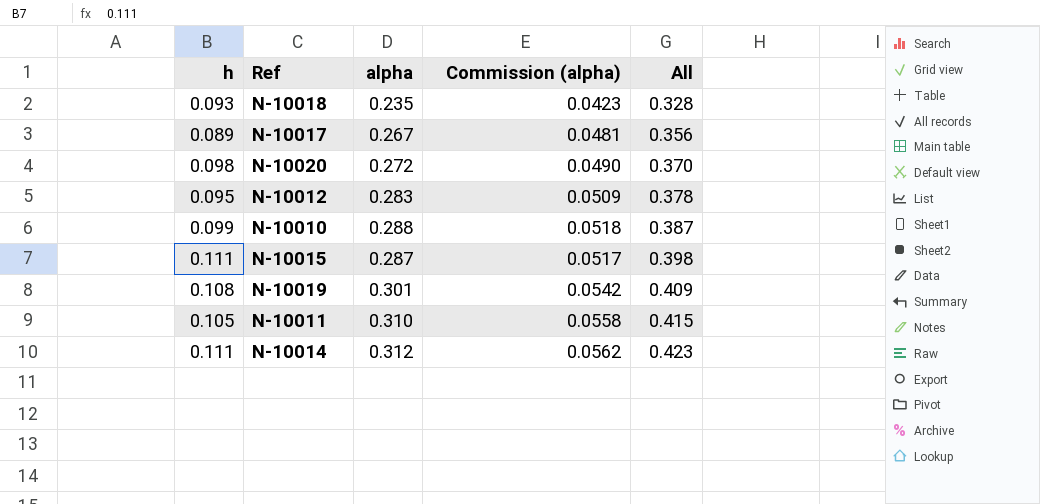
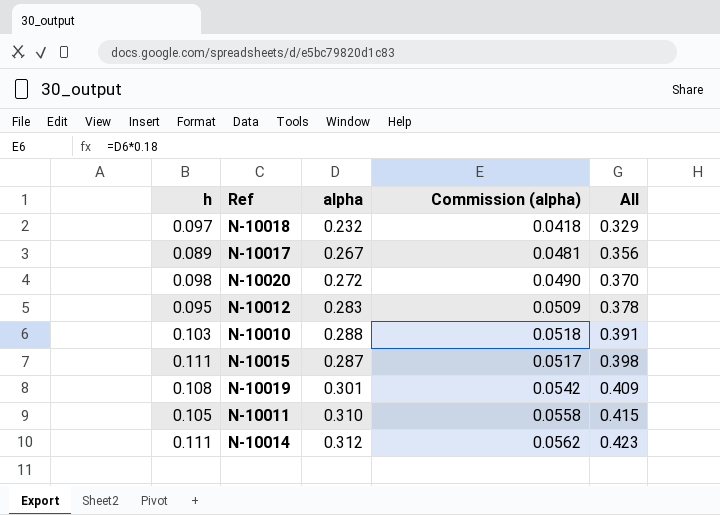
N-10018 | h: 0.093 -> 0.097
N-10018 | alpha: 0.235 -> 0.232
N-10018 | Commission (alpha): 0.0423 -> 0.0418
N-10018 | All: 0.328 -> 0.329
N-10010 | h: 0.099 -> 0.103
N-10010 | All: 0.387 -> 0.391

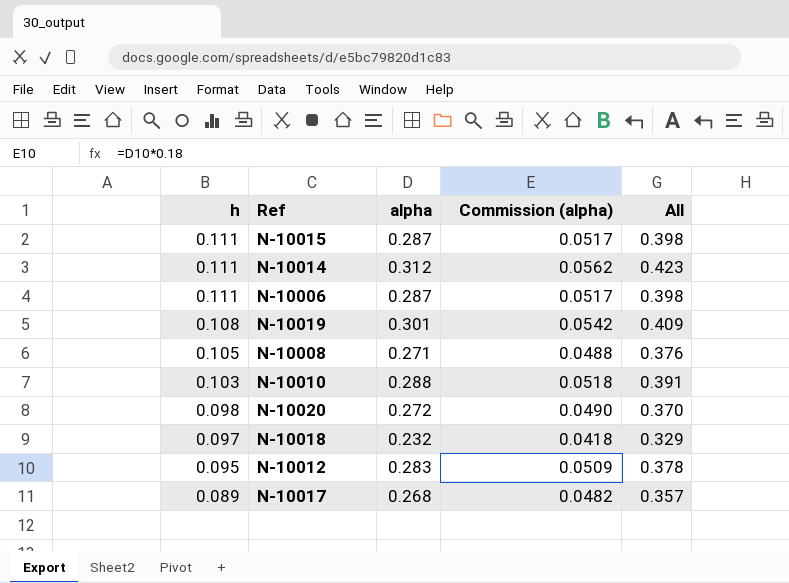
row order: All ascending -> h descending
row N-10011: 0.105 | 0.310 | 0.0558 | 0.415 -> none
row N-10006: none -> 0.111 | 0.287 | 0.0517 | 0.398
row N-10008: none -> 0.105 | 0.271 | 0.0488 | 0.376
N-10017 | alpha: 0.267 -> 0.268
N-10017 | Commission (alpha): 0.0481 -> 0.0482
N-10017 | All: 0.356 -> 0.357

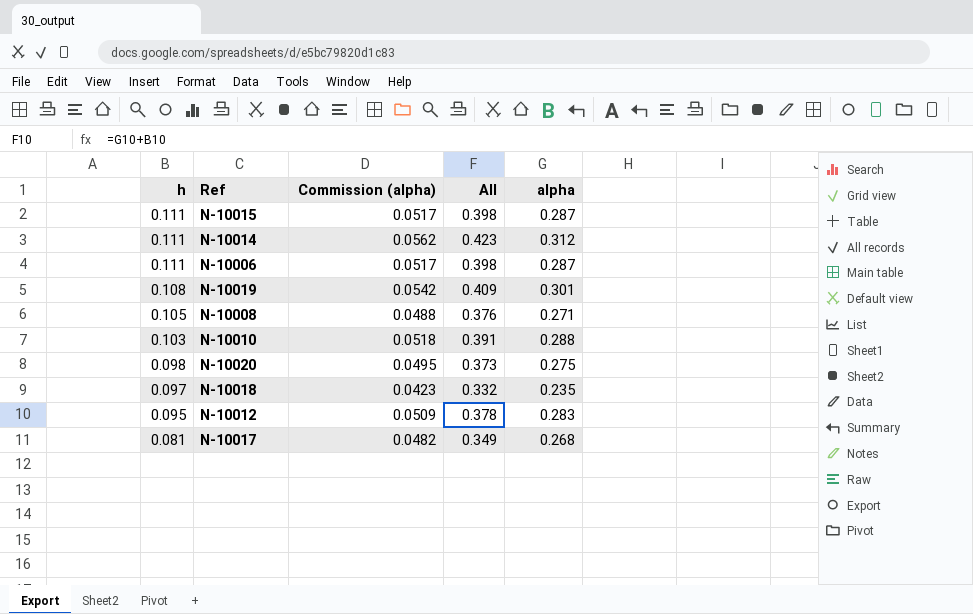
column alpha | position: 3 -> 5
N-10020 | Commission (alpha): 0.0490 -> 0.0495
N-10020 | All: 0.370 -> 0.373
N-10020 | alpha: 0.272 -> 0.275
N-10018 | Commission (alpha): 0.0418 -> 0.0423
N-10018 | All: 0.329 -> 0.332
N-10018 | alpha: 0.232 -> 0.235
N-10017 | h: 0.089 -> 0.081
N-10017 | All: 0.357 -> 0.349

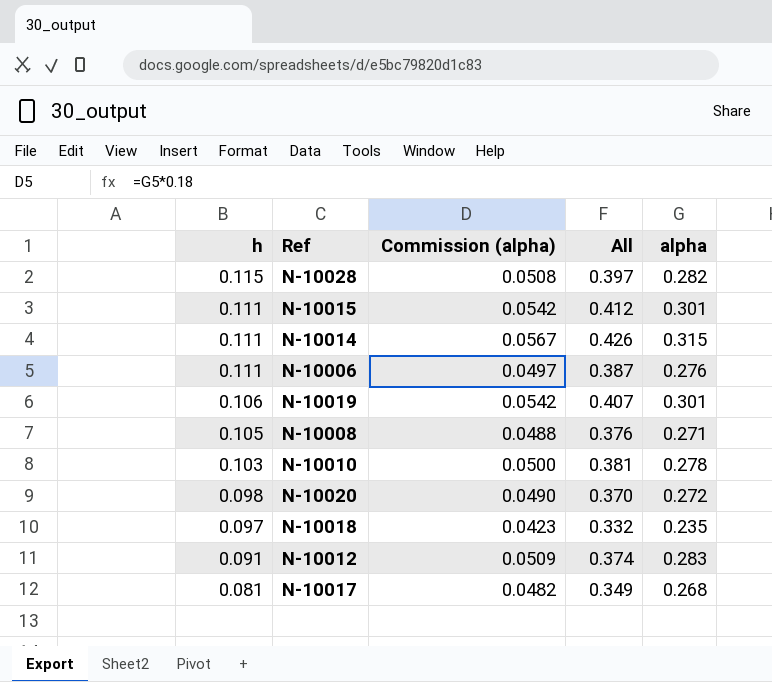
row N-10028: none -> 0.115 | 0.0508 | 0.397 | 0.282
N-10015 | Commission (alpha): 0.0517 -> 0.0542
N-10015 | All: 0.398 -> 0.412
N-10015 | alpha: 0.287 -> 0.301
N-10014 | Commission (alpha): 0.0562 -> 0.0567
N-10014 | All: 0.423 -> 0.426
N-10014 | alpha: 0.312 -> 0.315
N-10006 | Commission (alpha): 0.0517 -> 0.0497
N-10006 | All: 0.398 -> 0.387
N-10006 | alpha: 0.287 -> 0.276
N-10019 | h: 0.108 -> 0.106
N-10019 | All: 0.409 -> 0.407
N-10010 | Commission (alpha): 0.0518 -> 0.0500
N-10010 | All: 0.391 -> 0.381
N-10010 | alpha: 0.288 -> 0.278
N-10020 | Commission (alpha): 0.0495 -> 0.0490
N-10020 | All: 0.373 -> 0.370
N-10020 | alpha: 0.275 -> 0.272
N-10012 | h: 0.095 -> 0.091
N-10012 | All: 0.378 -> 0.374

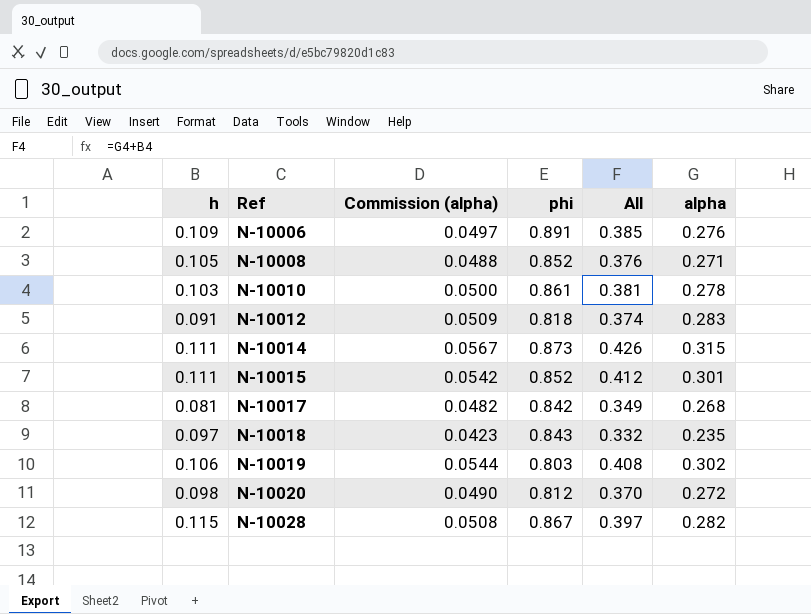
row order: h descending -> Ref ascending
column phi | position: none -> 4
N-10006 | h: 0.111 -> 0.109
N-10006 | All: 0.387 -> 0.385
N-10019 | Commission (alpha): 0.0542 -> 0.0544
N-10019 | All: 0.407 -> 0.408
N-10019 | alpha: 0.301 -> 0.302

